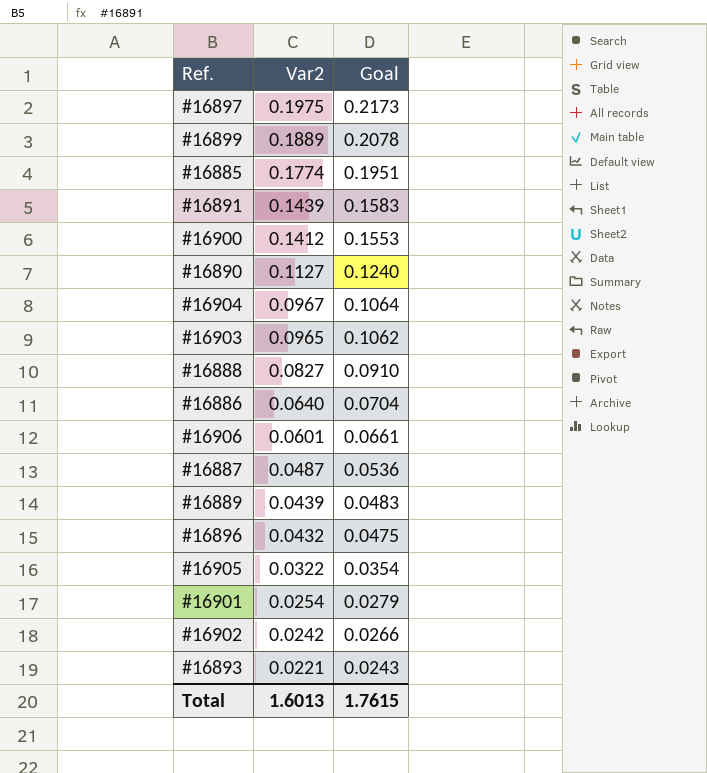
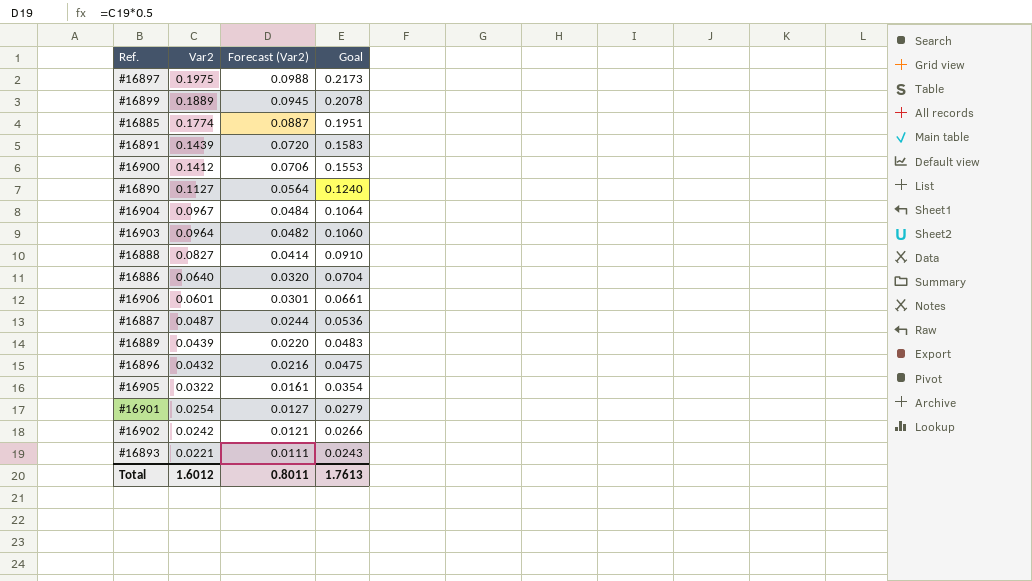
column Forecast (Var2) | formula: none -> [Var2] * 0.5
#16903 | Var2: 0.0965 -> 0.0964
#16903 | Goal: 0.1062 -> 0.1060
Total | Var2: 1.6013 -> 1.6012
Total | Goal: 1.7615 -> 1.7613

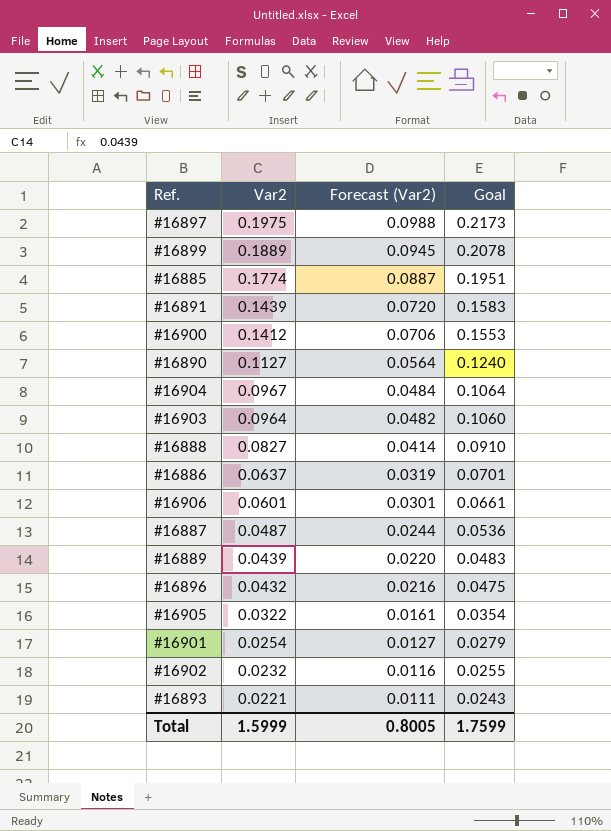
#16886 | Var2: 0.0640 -> 0.0637
#16886 | Forecast (Var2): 0.0320 -> 0.0319
#16886 | Goal: 0.0704 -> 0.0701
#16902 | Var2: 0.0242 -> 0.0232
#16902 | Forecast (Var2): 0.0121 -> 0.0116
#16902 | Goal: 0.0266 -> 0.0255
Total | Var2: 1.6012 -> 1.5999
Total | Forecast (Var2): 0.8011 -> 0.8005
Total | Goal: 1.7613 -> 1.7599

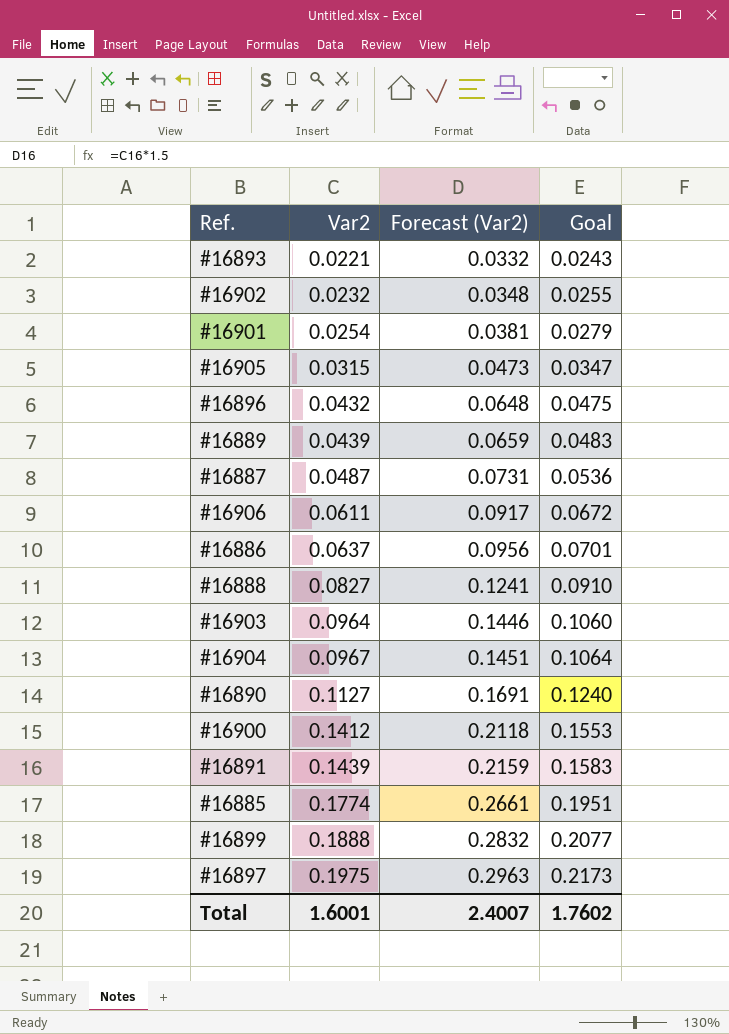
row order: Var2 descending -> Var2 ascending
column Forecast (Var2) | formula: [Var2] * 0.5 -> [Var2] * 1.5
#16905 | Var2: 0.0322 -> 0.0315
#16905 | Goal: 0.0354 -> 0.0347
#16906 | Var2: 0.0601 -> 0.0611
#16906 | Goal: 0.0661 -> 0.0672
#16899 | Var2: 0.1889 -> 0.1888
#16899 | Goal: 0.2078 -> 0.2077
Total | Var2: 1.5999 -> 1.6001
Total | Forecast (Var2): 0.8005 -> 2.4007
Total | Goal: 1.7599 -> 1.7602

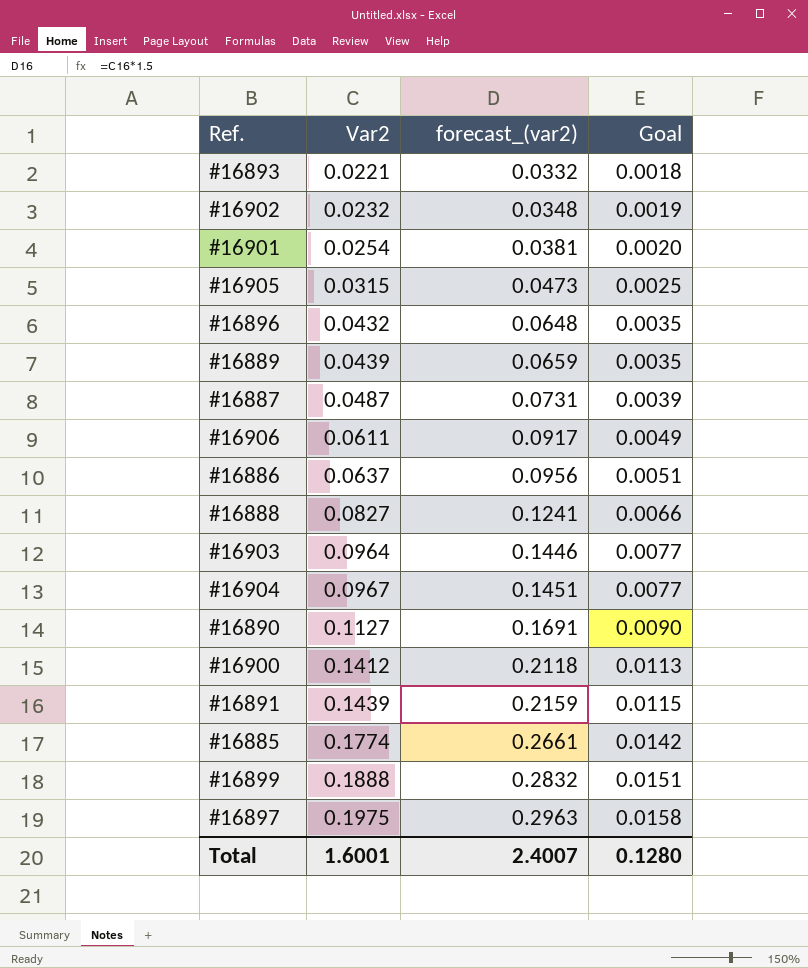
column name: Forecast (Var2) -> forecast_(var2)
column Goal | formula: [Var2] * 1.1 -> [Var2] * 0.08
Total | Goal: 1.7602 -> 0.1280

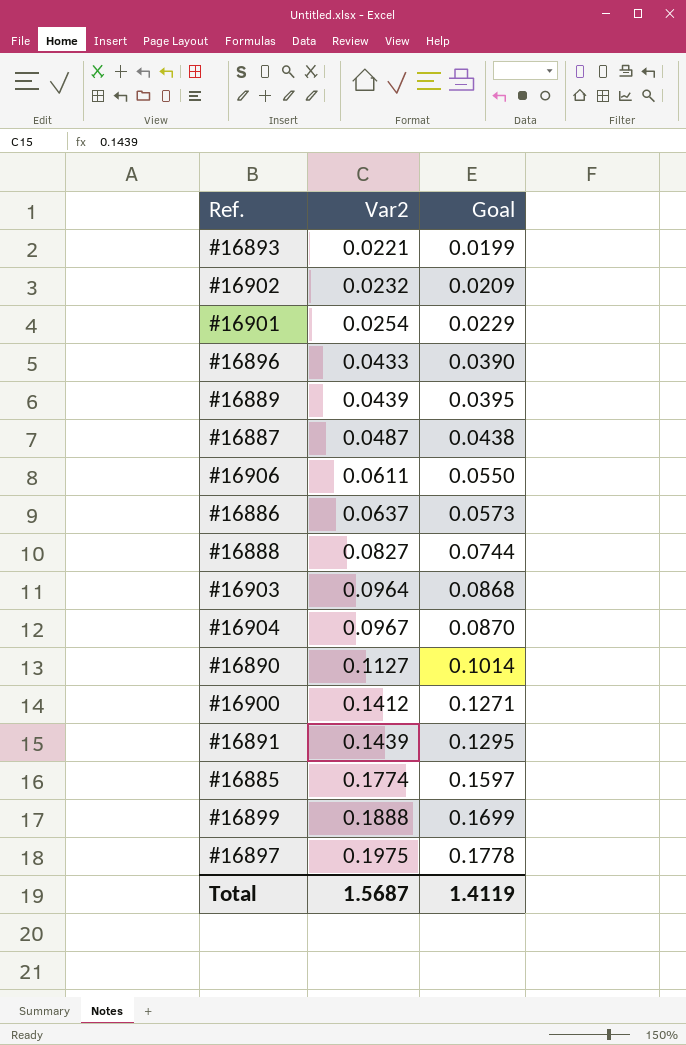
column forecast_(var2) | formula: [Var2] * 1.5 -> none
column Goal | formula: [Var2] * 0.08 -> [Var2] * 0.9
row #16905: 0.0315 | 0.0473 | 0.0025 -> none
#16896 | Var2: 0.0432 -> 0.0433
Total | Var2: 1.6001 -> 1.5687
Total | Goal: 0.1280 -> 1.4119

